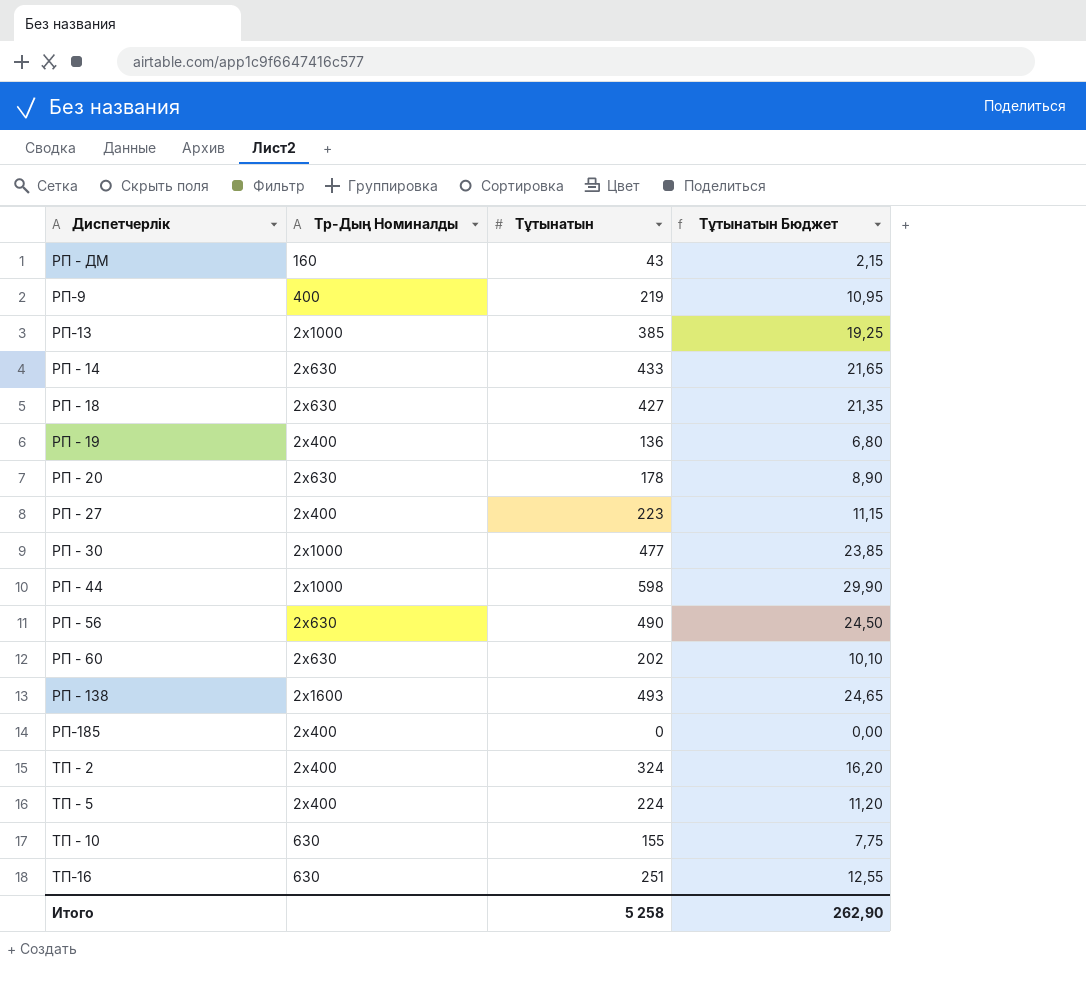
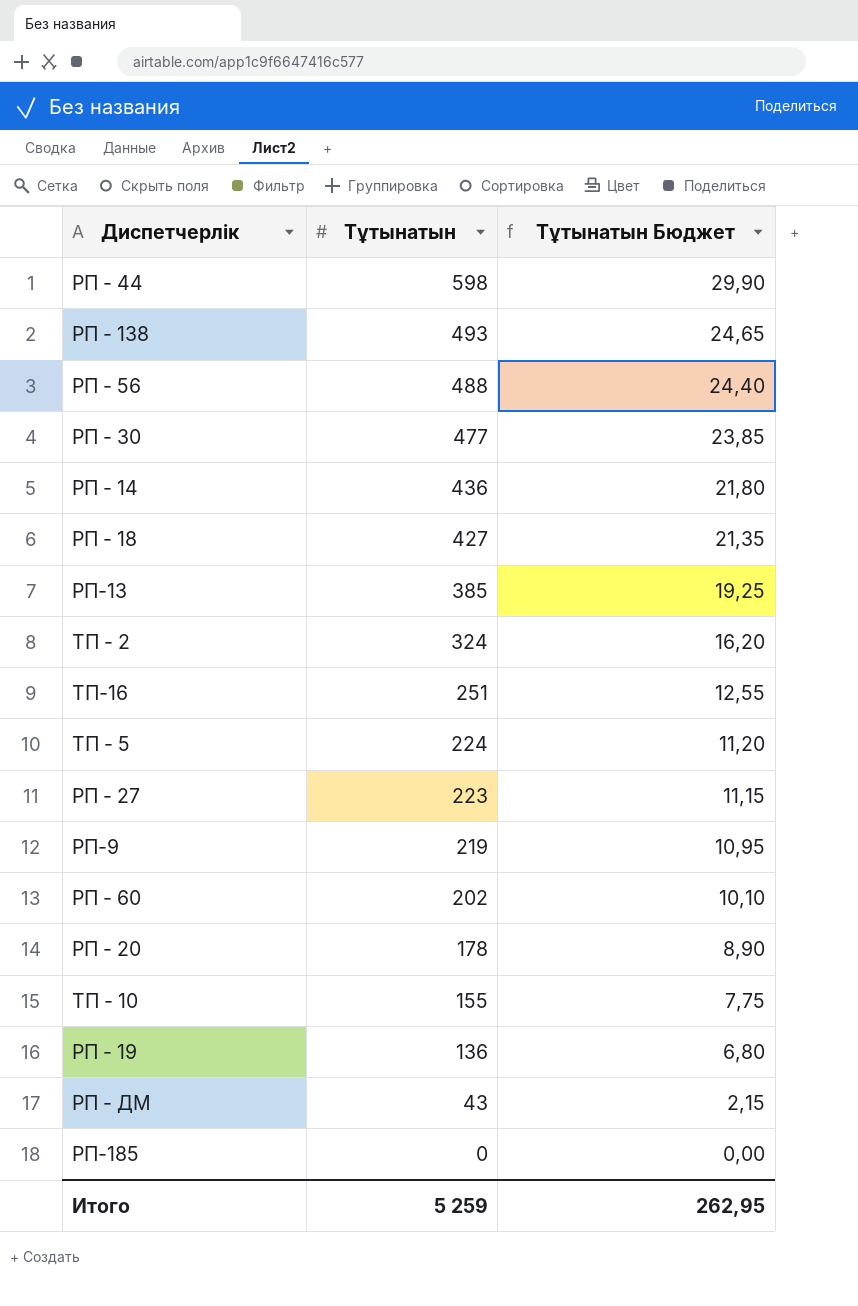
row order: none -> Тұтынатын descending
column Тр-Дың Номиналды | position: 2 -> none
РП - 56 | Тұтынатын: 490 -> 488
РП - 56 | Тұтынатын Бюджет: 24,50 -> 24,40
РП - 14 | Тұтынатын: 433 -> 436
РП - 14 | Тұтынатын Бюджет: 21,65 -> 21,80
Итого | Тұтынатын: 5 258 -> 5 259
Итого | Тұтынатын Бюджет: 262,90 -> 262,95

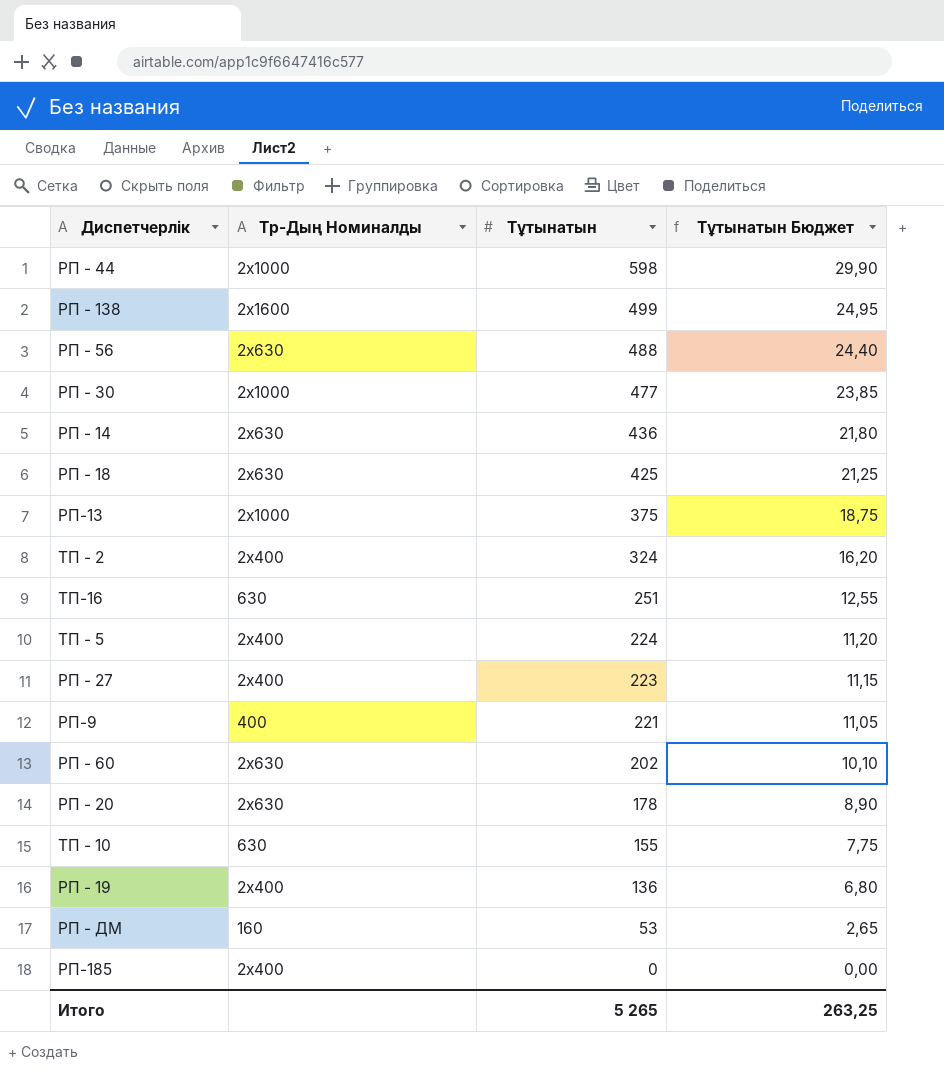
column Тр-Дың Номиналды | position: none -> 2
РП - 138 | Тұтынатын: 493 -> 499
РП - 138 | Тұтынатын Бюджет: 24,65 -> 24,95
РП - 18 | Тұтынатын: 427 -> 425
РП - 18 | Тұтынатын Бюджет: 21,35 -> 21,25
РП-13 | Тұтынатын: 385 -> 375
РП-13 | Тұтынатын Бюджет: 19,25 -> 18,75
РП-9 | Тұтынатын: 219 -> 221
РП-9 | Тұтынатын Бюджет: 10,95 -> 11,05
РП - ДМ | Тұтынатын: 43 -> 53
РП - ДМ | Тұтынатын Бюджет: 2,15 -> 2,65
Итого | Тұтынатын: 5 259 -> 5 265
Итого | Тұтынатын Бюджет: 262,95 -> 263,25

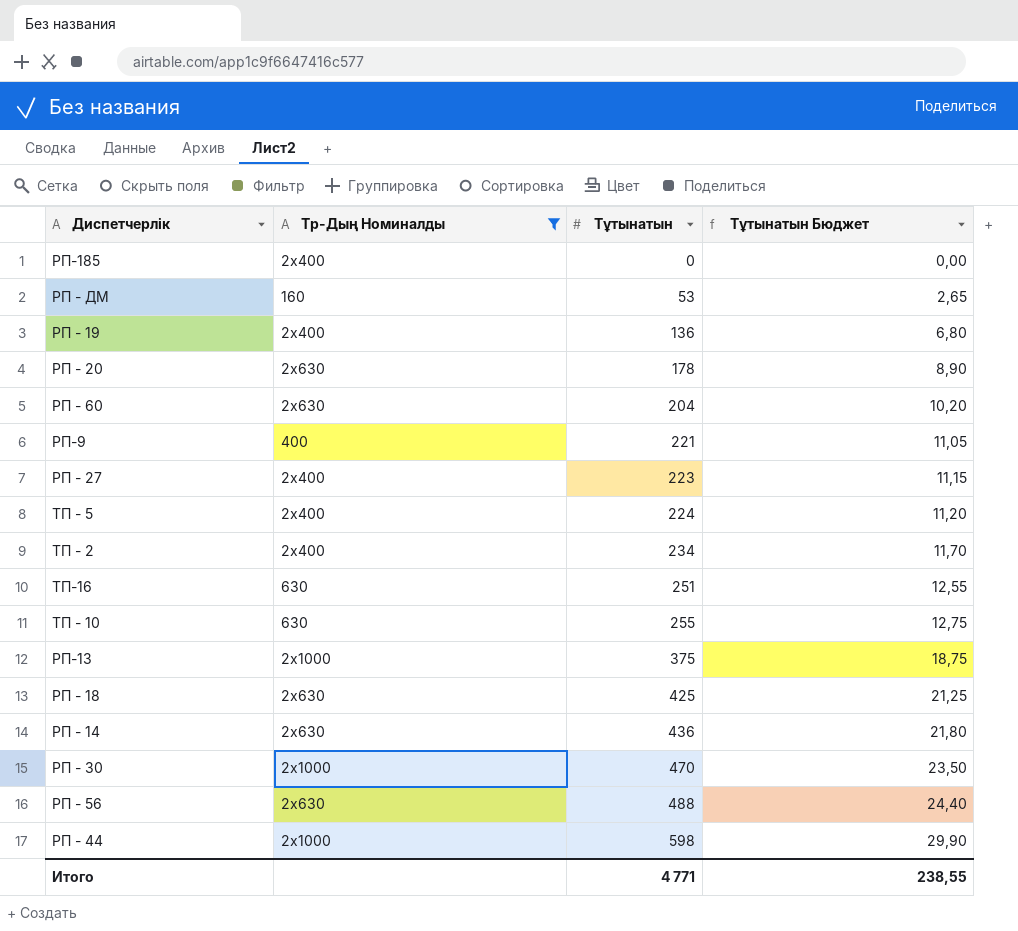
filter: none -> Тр-Дың Номиналды != 2х1600
row order: Тұтынатын descending -> Тұтынатын ascending
РП - 60 | Тұтынатын: 202 -> 204
РП - 60 | Тұтынатын Бюджет: 10,10 -> 10,20
ТП - 2 | Тұтынатын: 324 -> 234
ТП - 2 | Тұтынатын Бюджет: 16,20 -> 11,70
ТП - 10 | Тұтынатын: 155 -> 255
ТП - 10 | Тұтынатын Бюджет: 7,75 -> 12,75
РП - 30 | Тұтынатын: 477 -> 470
РП - 30 | Тұтынатын Бюджет: 23,85 -> 23,50
Итого | Тұтынатын: 5 265 -> 4 771
Итого | Тұтынатын Бюджет: 263,25 -> 238,55

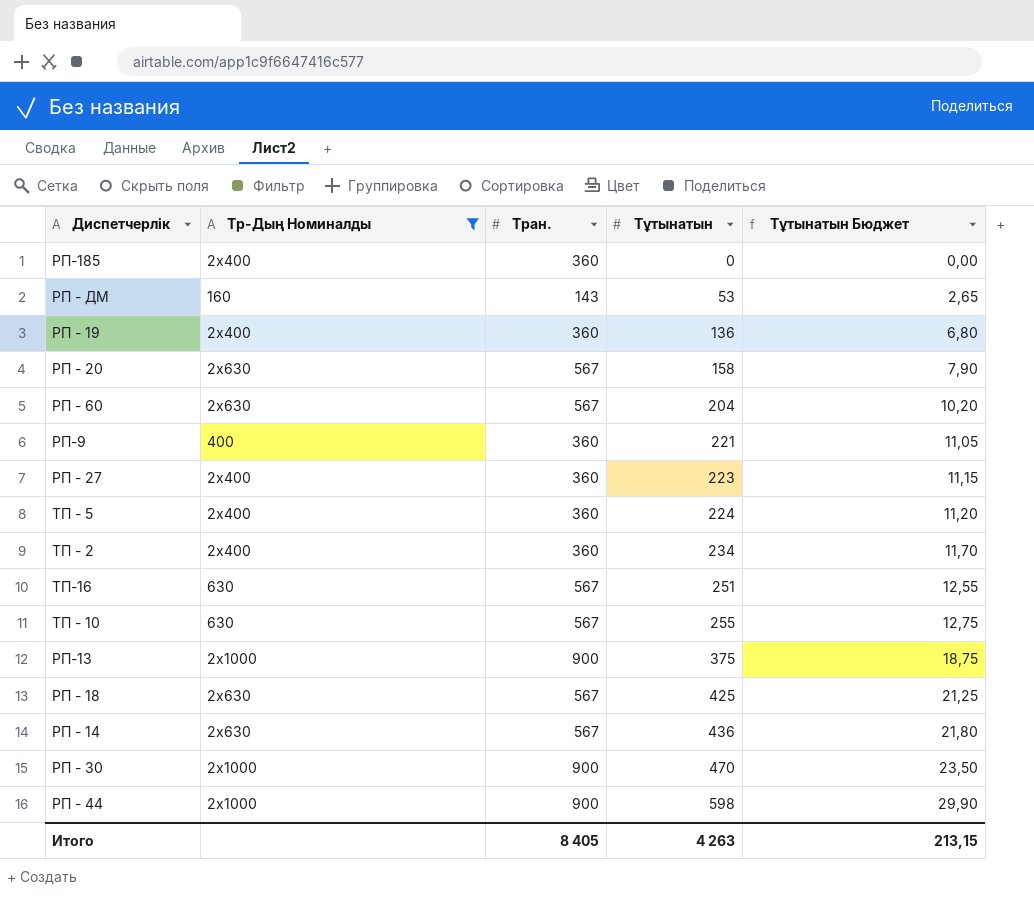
column Тран. | position: none -> 3
row РП - 56: 2х630 | 488 | 24,40 -> none
РП - 20 | Тұтынатын: 178 -> 158
РП - 20 | Тұтынатын Бюджет: 8,90 -> 7,90
Итого | Тұтынатын: 4 771 -> 4 263
Итого | Тұтынатын Бюджет: 238,55 -> 213,15

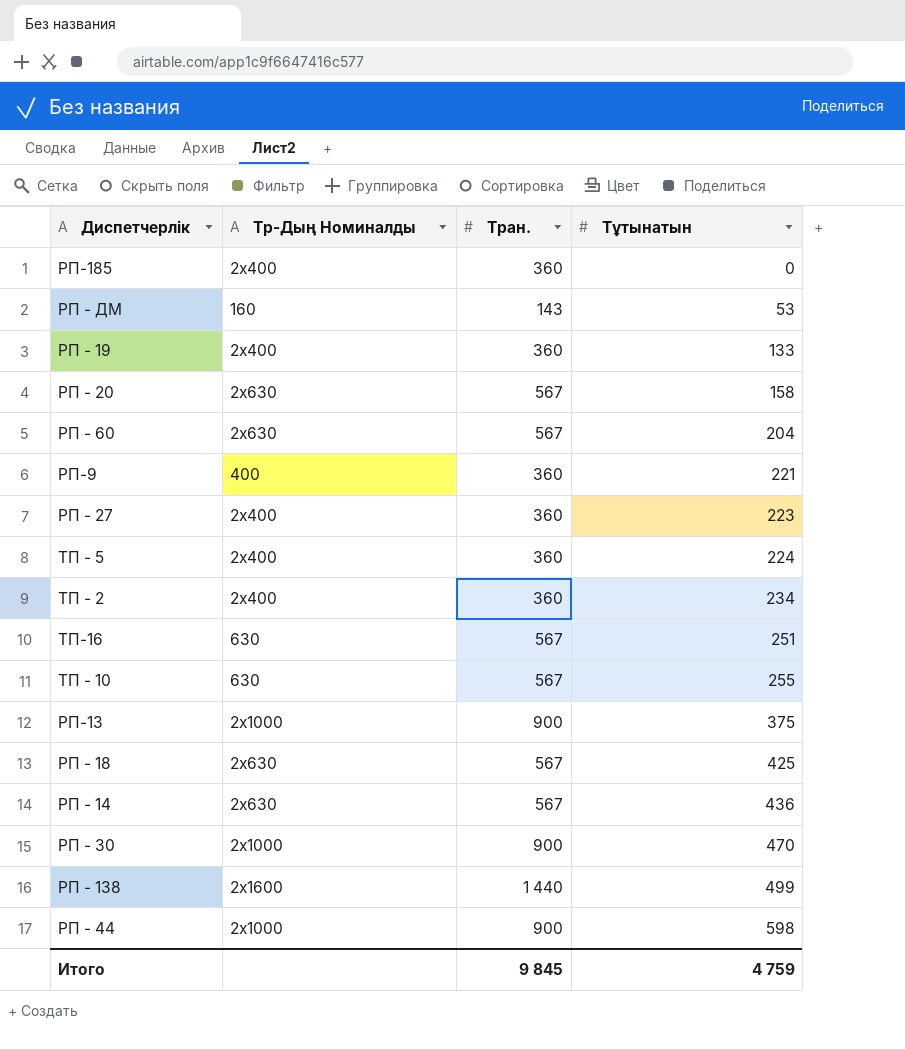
filter: Тр-Дың Номиналды != 2х1600 -> none
column Тұтынатын Бюджет | formula: [Тұтынатын] * 0,05 -> none
РП - 19 | Тұтынатын: 136 -> 133
Итого | Тран.: 8 405 -> 9 845
Итого | Тұтынатын: 4 263 -> 4 759

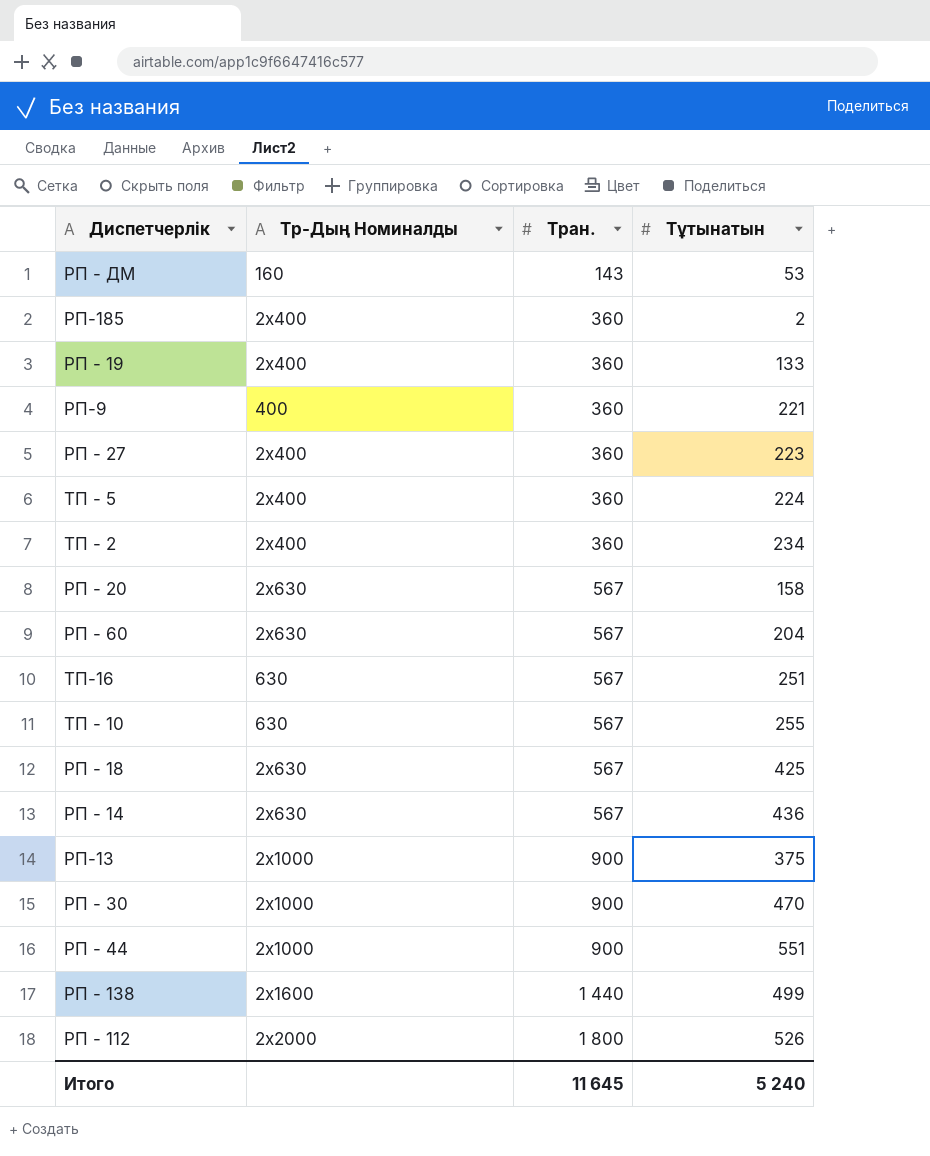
row order: Тұтынатын ascending -> Тран. ascending
РП-185 | Тұтынатын: 0 -> 2
РП - 44 | Тұтынатын: 598 -> 551
row РП - 112: none -> 2х2000 | 1 800 | 526
Итого | Тран.: 9 845 -> 11 645
Итого | Тұтынатын: 4 759 -> 5 240

